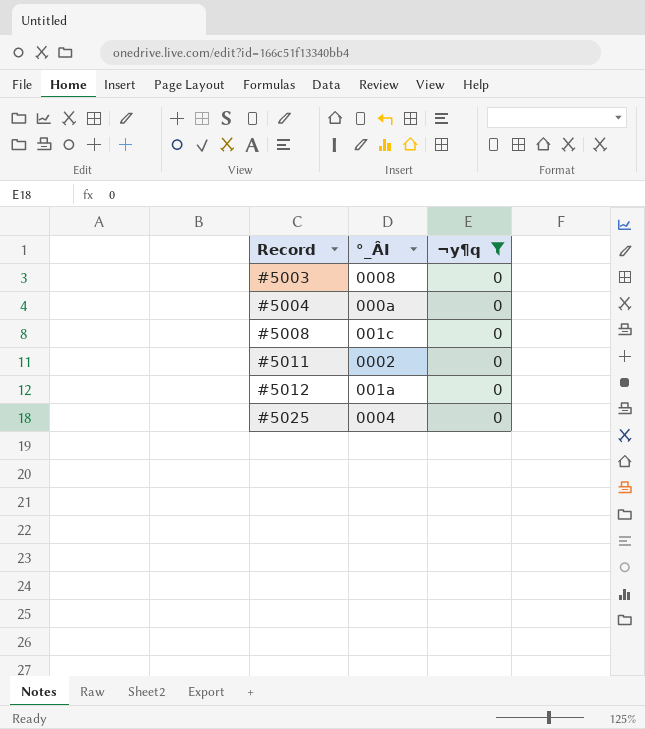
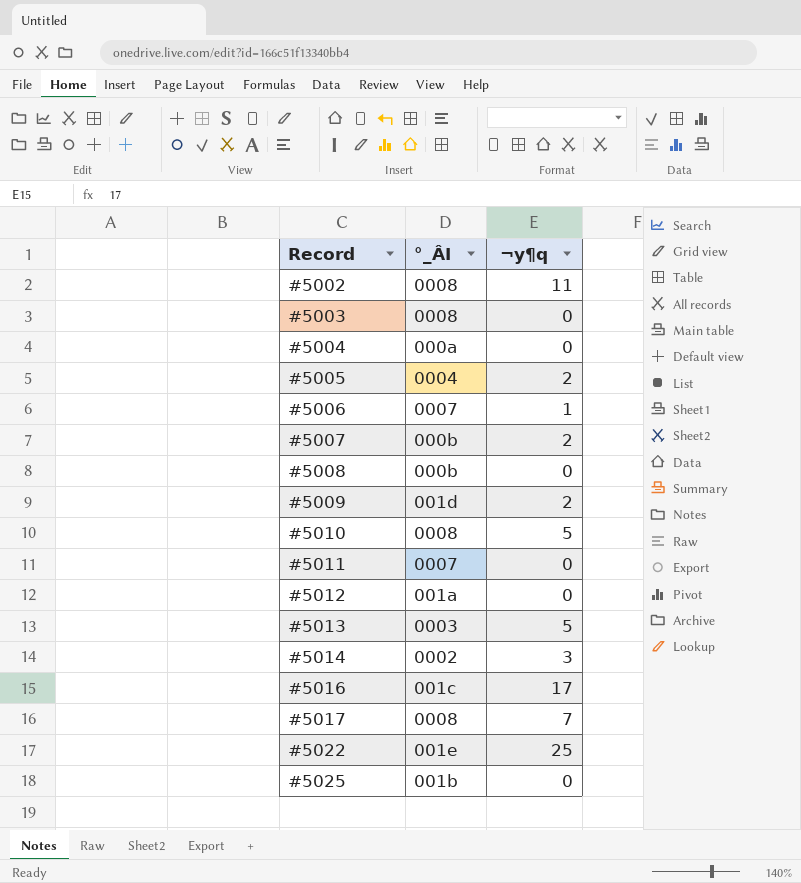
filter: ¬y¶q = 0 -> none
#5008 | °_ÂI: 001c -> 000b
#5011 | °_ÂI: 0002 -> 0007
#5025 | °_ÂI: 0004 -> 001b

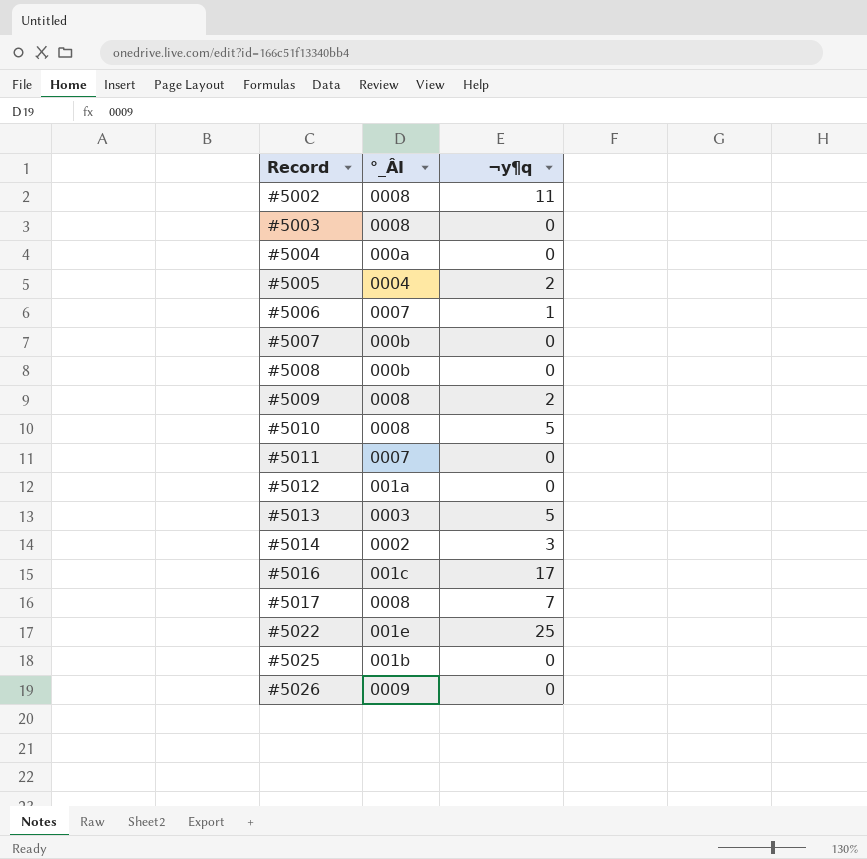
#5007 | ¬y¶q: 2 -> 0
#5009 | °_ÂI: 001d -> 0008
row #5026: none -> 0009 | 0

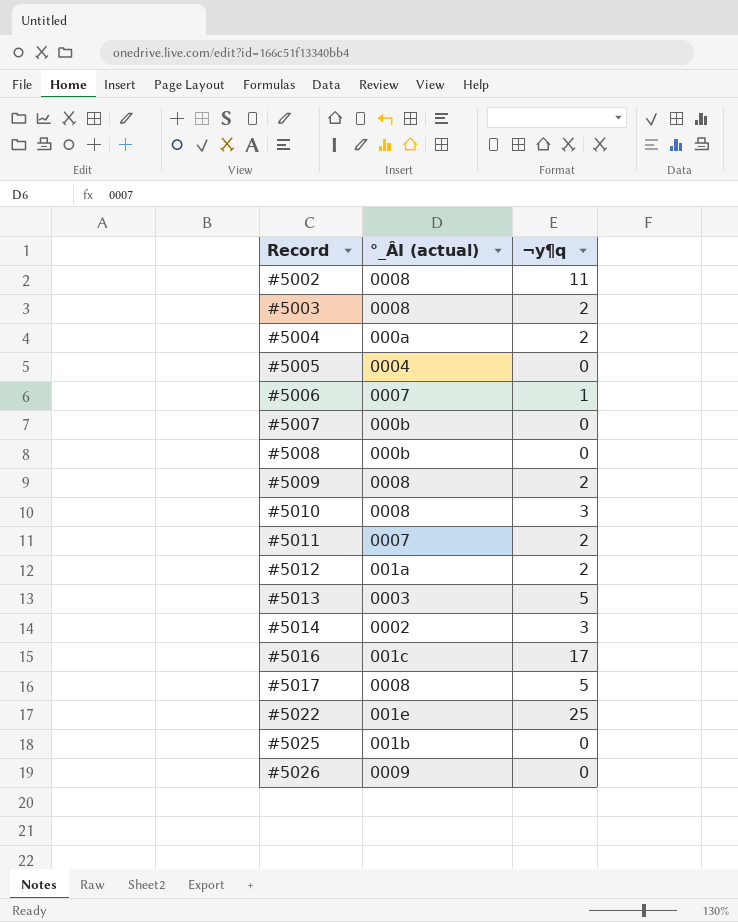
column name: °_ÂI -> °_ÂI (actual)
#5003 | ¬y¶q: 0 -> 2
#5004 | ¬y¶q: 0 -> 2
#5005 | ¬y¶q: 2 -> 0
#5010 | ¬y¶q: 5 -> 3
#5011 | ¬y¶q: 0 -> 2
#5012 | ¬y¶q: 0 -> 2
#5017 | ¬y¶q: 7 -> 5

